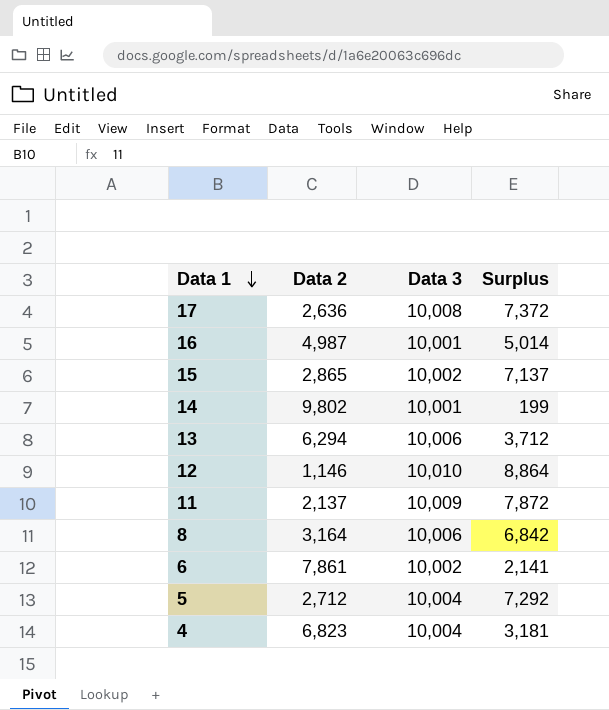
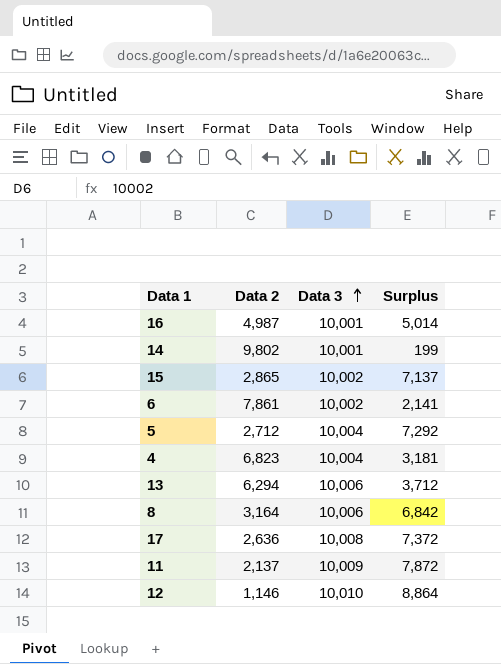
row order: Data 1 descending -> Data 3 ascending

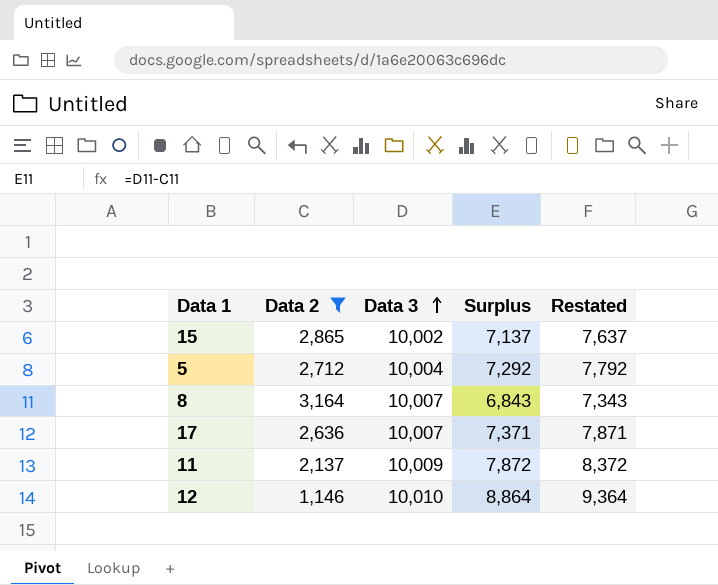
filter: none -> Data 2 <= 3,164
column Restated | formula: none -> [Surplus] + 500
8 | Data 3: 10,006 -> 10,007
8 | Surplus: 6,842 -> 6,843
17 | Data 3: 10,008 -> 10,007
17 | Surplus: 7,372 -> 7,371

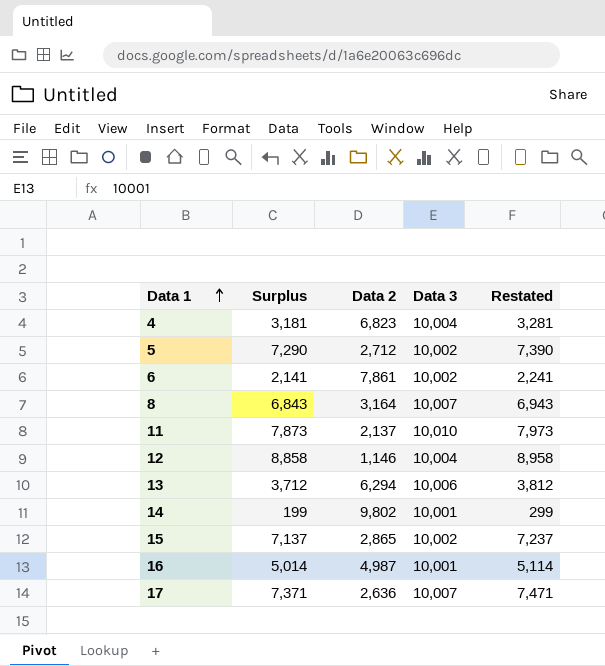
filter: Data 2 <= 3,164 -> none
row order: Data 3 ascending -> Data 1 ascending
column Surplus | position: 4 -> 2
column Restated | formula: [Surplus] + 500 -> [Surplus] + 100
5 | Surplus: 7,292 -> 7,290
5 | Data 3: 10,004 -> 10,002
11 | Surplus: 7,872 -> 7,873
11 | Data 3: 10,009 -> 10,010
12 | Surplus: 8,864 -> 8,858
12 | Data 3: 10,010 -> 10,004

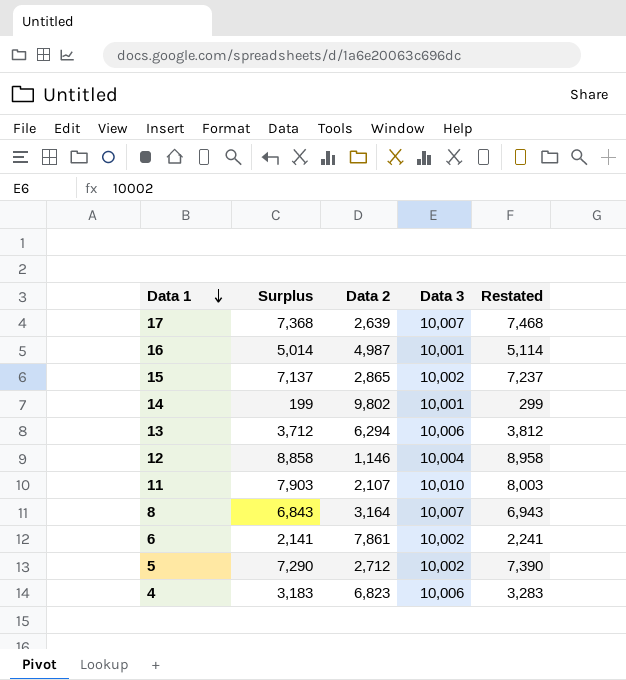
row order: Data 1 ascending -> Data 1 descending
17 | Surplus: 7,371 -> 7,368
17 | Data 2: 2,636 -> 2,639
17 | Restated: 7,471 -> 7,468
11 | Surplus: 7,873 -> 7,903
11 | Data 2: 2,137 -> 2,107
11 | Restated: 7,973 -> 8,003
4 | Surplus: 3,181 -> 3,183
4 | Data 3: 10,004 -> 10,006
4 | Restated: 3,281 -> 3,283

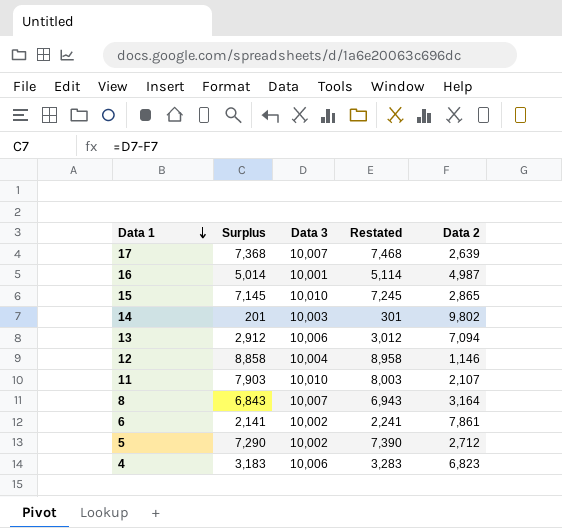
column Data 2 | position: 3 -> 5
15 | Surplus: 7,137 -> 7,145
15 | Data 3: 10,002 -> 10,010
15 | Restated: 7,237 -> 7,245
14 | Surplus: 199 -> 201
14 | Data 3: 10,001 -> 10,003
14 | Restated: 299 -> 301
13 | Surplus: 3,712 -> 2,912
13 | Restated: 3,812 -> 3,012
13 | Data 2: 6,294 -> 7,094

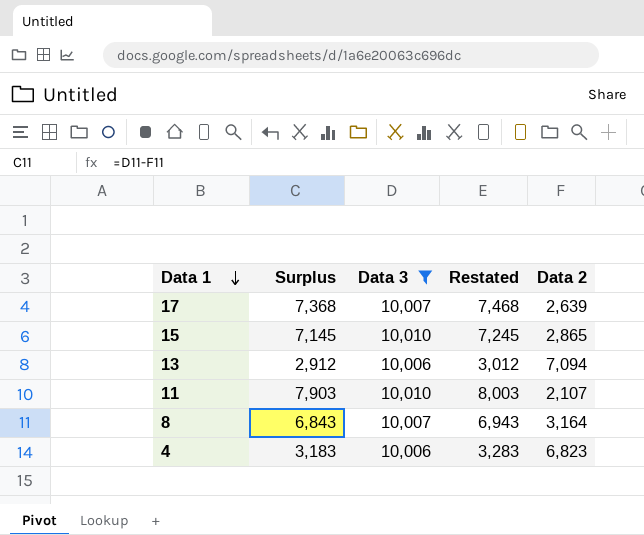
filter: none -> Data 3 >= 10,006

